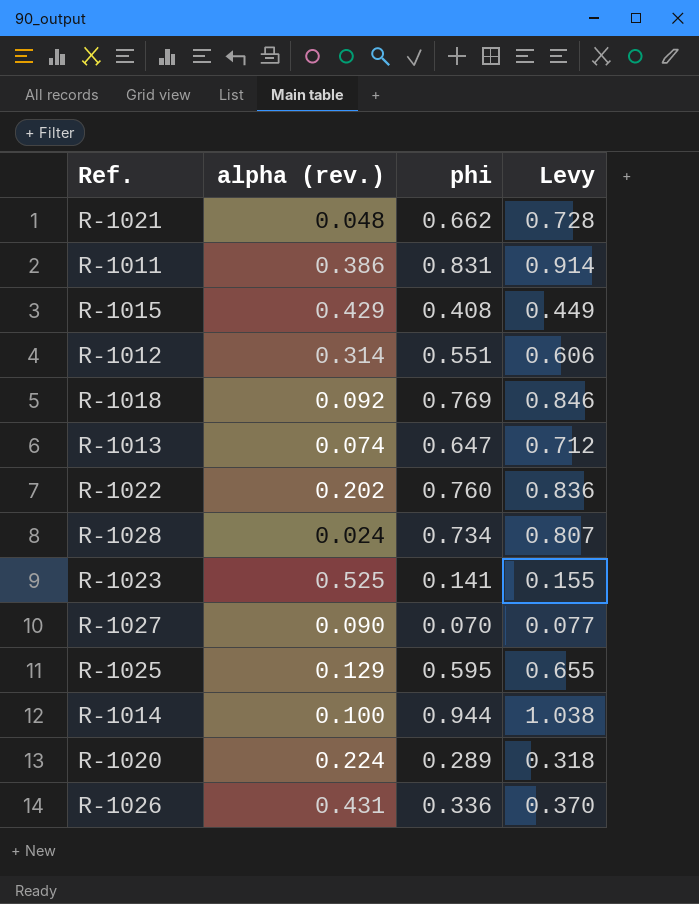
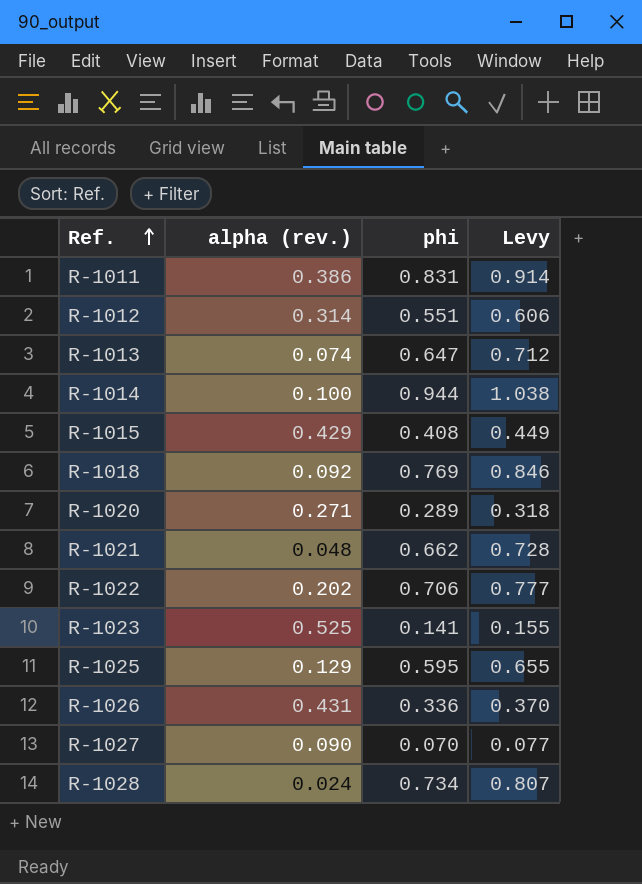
row order: none -> Ref. ascending
R-1020 | alpha (rev.): 0.224 -> 0.271
R-1022 | phi: 0.760 -> 0.706
R-1022 | Levy: 0.836 -> 0.777

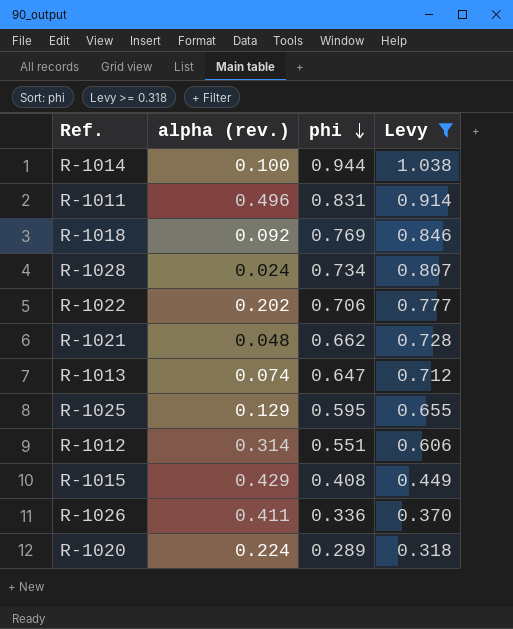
filter: none -> Levy >= 0.318
row order: Ref. ascending -> phi descending
R-1011 | alpha (rev.): 0.386 -> 0.496
R-1026 | alpha (rev.): 0.431 -> 0.411
R-1020 | alpha (rev.): 0.271 -> 0.224

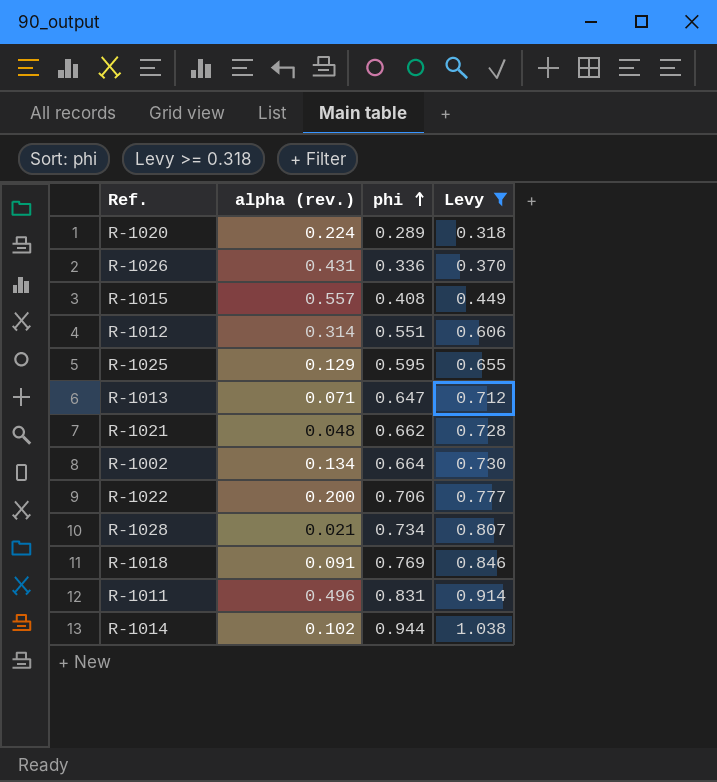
row order: phi descending -> phi ascending
R-1026 | alpha (rev.): 0.411 -> 0.431
R-1015 | alpha (rev.): 0.429 -> 0.557
R-1013 | alpha (rev.): 0.074 -> 0.071
row R-1002: none -> 0.134 | 0.664 | 0.730
R-1022 | alpha (rev.): 0.202 -> 0.200
R-1028 | alpha (rev.): 0.024 -> 0.021
R-1018 | alpha (rev.): 0.092 -> 0.091
R-1014 | alpha (rev.): 0.100 -> 0.102

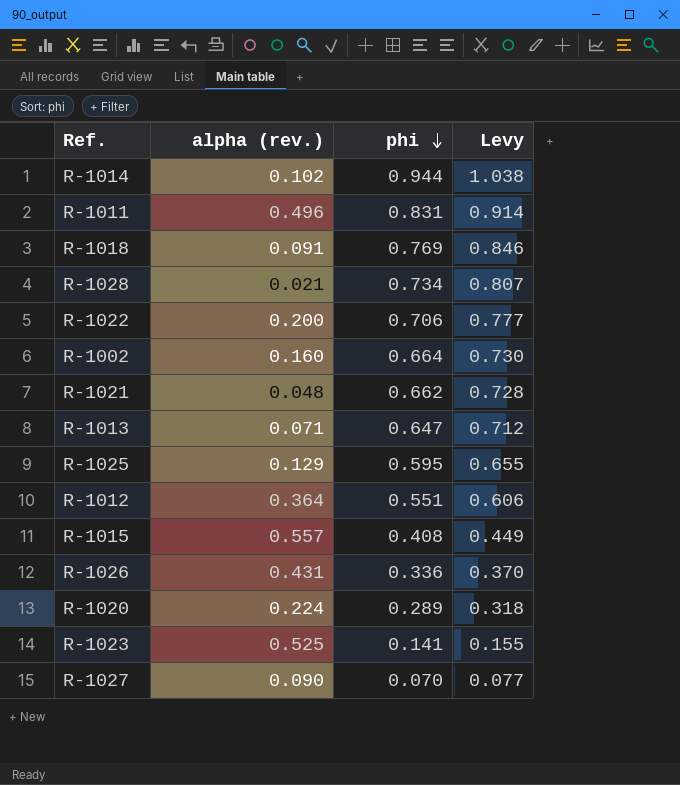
filter: Levy >= 0.318 -> none
row order: phi ascending -> phi descending
R-1002 | alpha (rev.): 0.134 -> 0.160
R-1012 | alpha (rev.): 0.314 -> 0.364

